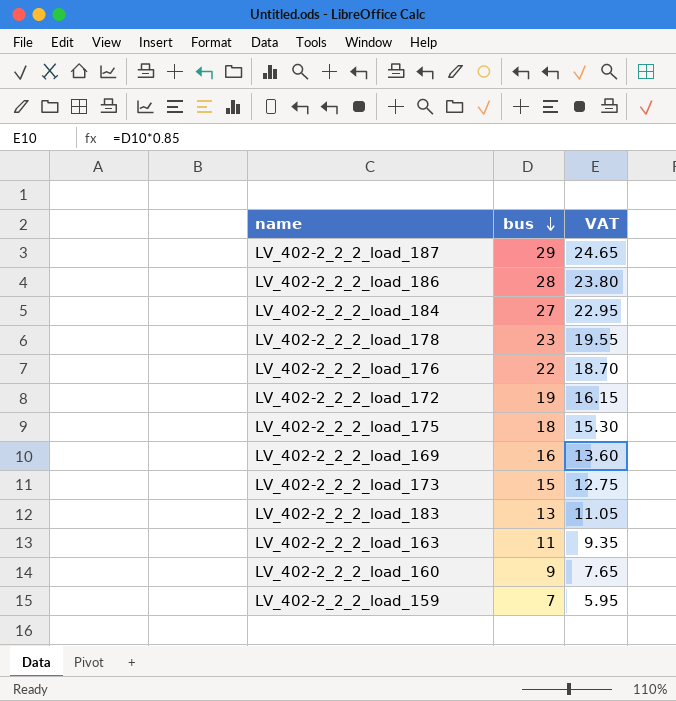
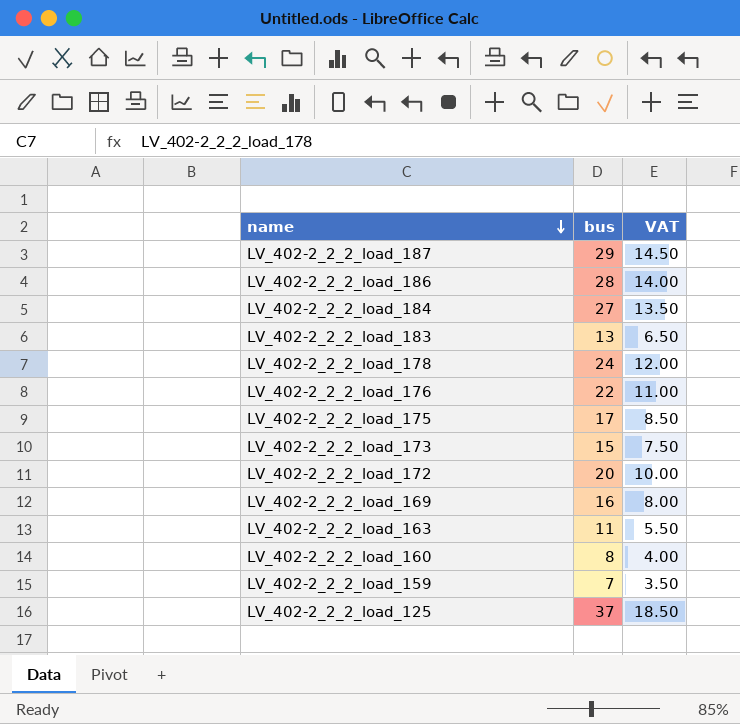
row order: bus descending -> name descending
column VAT | formula: [bus] * 0.85 -> [bus] * 0.5
LV_402-2_2_2_load_178 | bus: 23 -> 24
LV_402-2_2_2_load_175 | bus: 18 -> 17
LV_402-2_2_2_load_172 | bus: 19 -> 20
LV_402-2_2_2_load_160 | bus: 9 -> 8
row LV_402-2_2_2_load_125: none -> 37 | 18.50

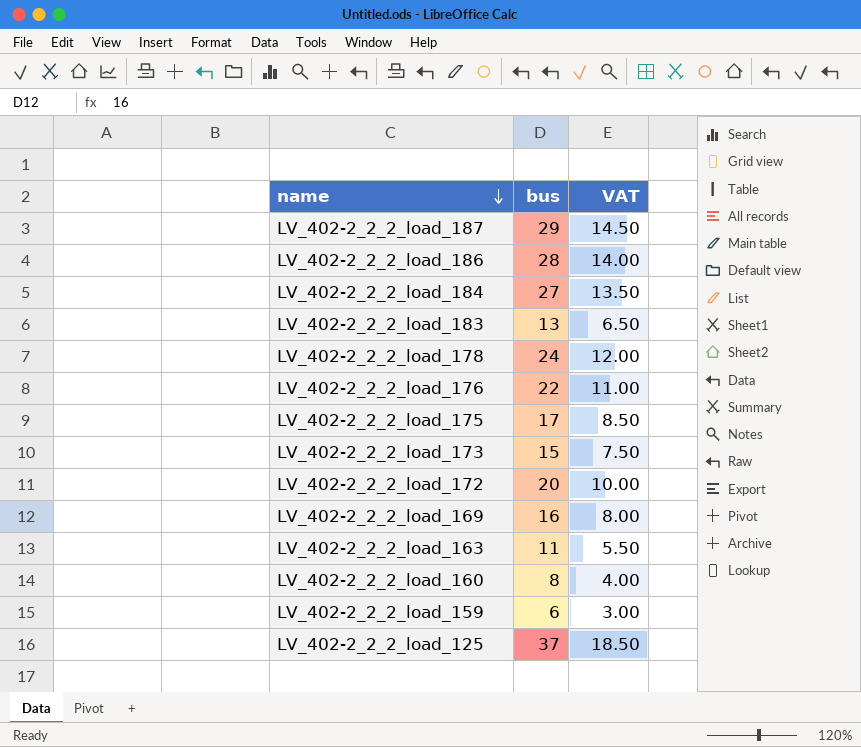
LV_402-2_2_2_load_159 | bus: 7 -> 6
LV_402-2_2_2_load_159 | VAT: 3.50 -> 3.00

